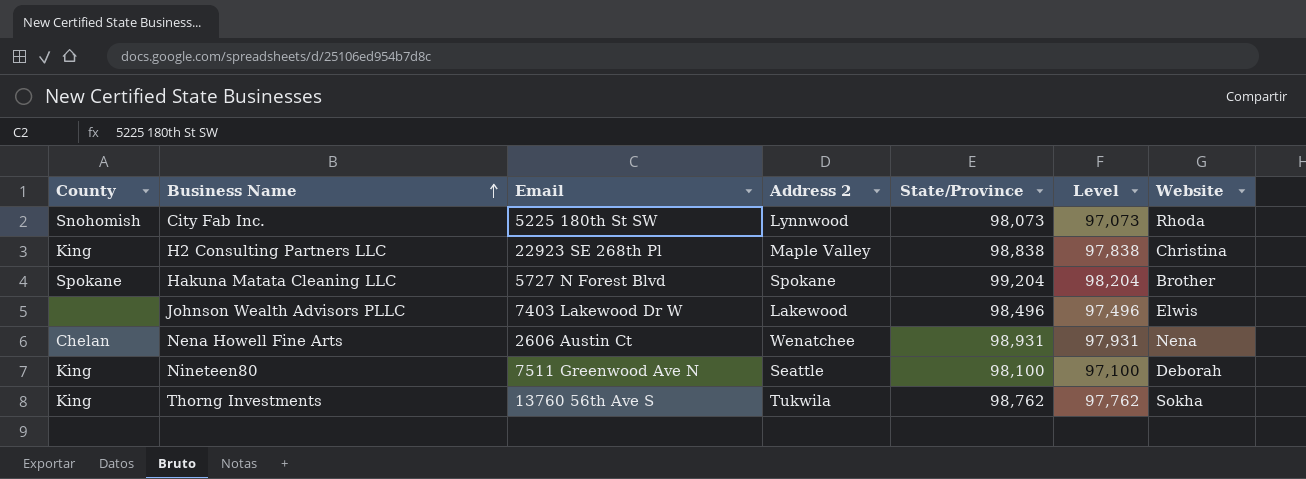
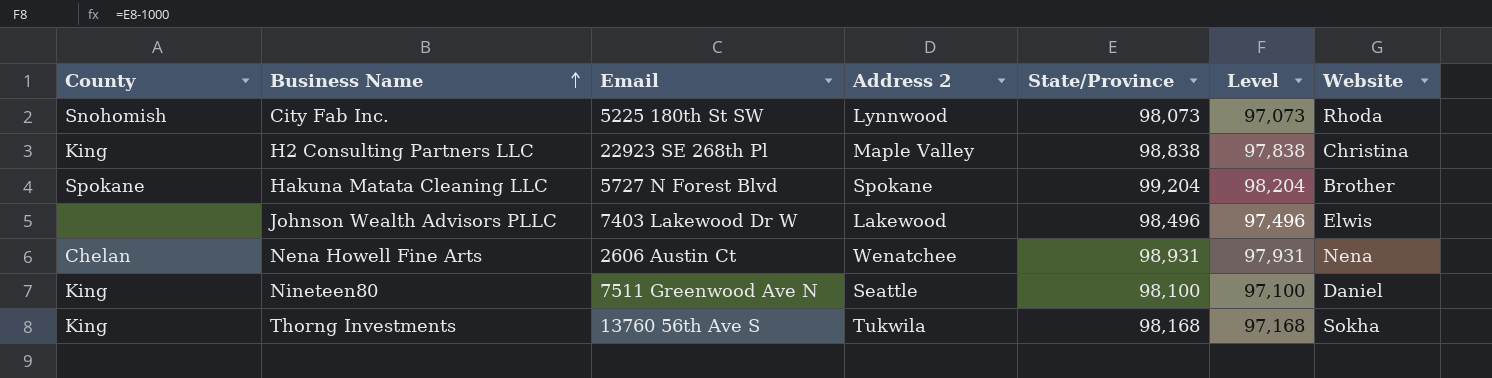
Nineteen80 | Website: Deborah -> Daniel
Thorng Investments | State/Province: 98,762 -> 98,168
Thorng Investments | Level: 97,762 -> 97,168

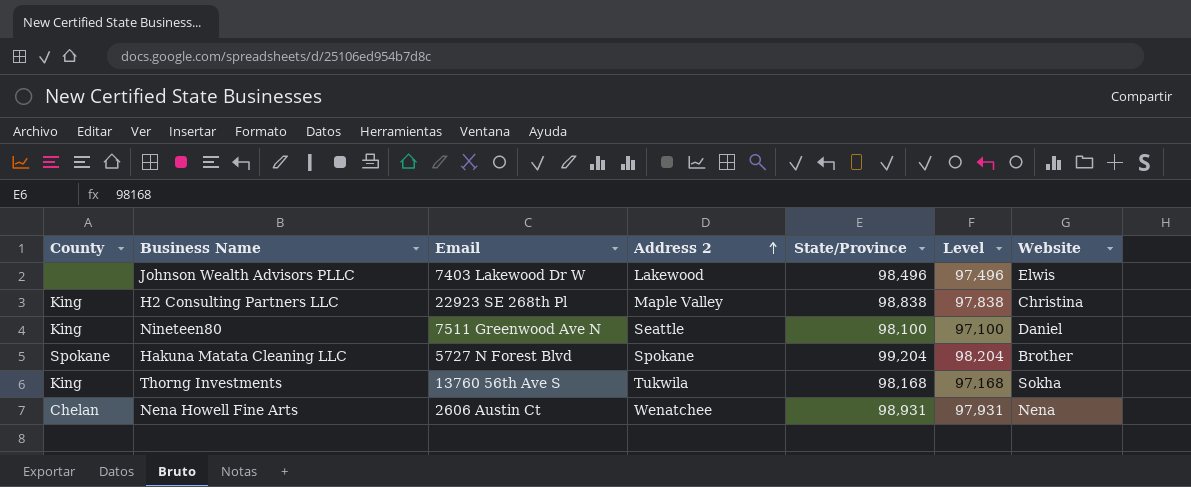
row order: Business Name ascending -> Address 2 ascending
row City Fab Inc.: Snohomish | 5225 180th St SW | Lynnwood | 98,073 | 97,073 | Rhoda -> none

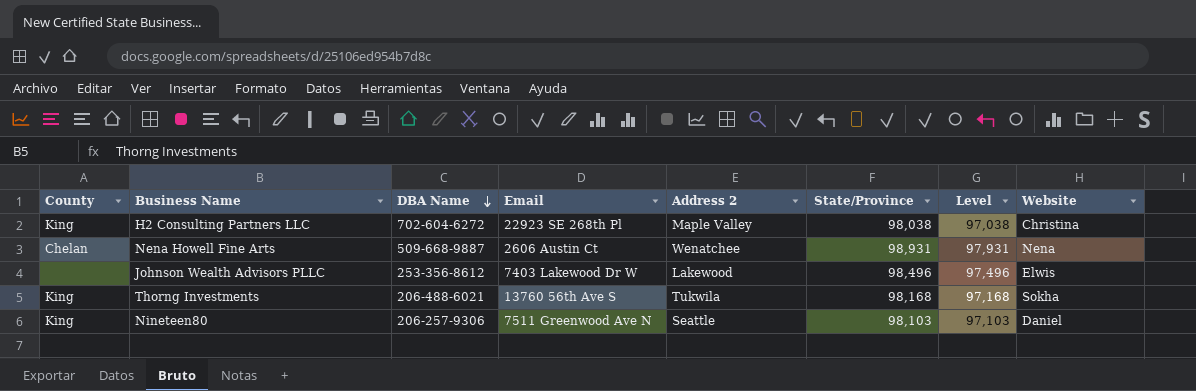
row order: Address 2 ascending -> DBA Name descending
column DBA Name | position: none -> 3
row Hakuna Matata Cleaning LLC: Spokane | 5727 N Forest Blvd | Spokane | 99,204 | 98,204 | Brother -> none
H2 Consulting Partners LLC | State/Province: 98,838 -> 98,038
H2 Consulting Partners LLC | Level: 97,838 -> 97,038
Nineteen80 | State/Province: 98,100 -> 98,103
Nineteen80 | Level: 97,100 -> 97,103

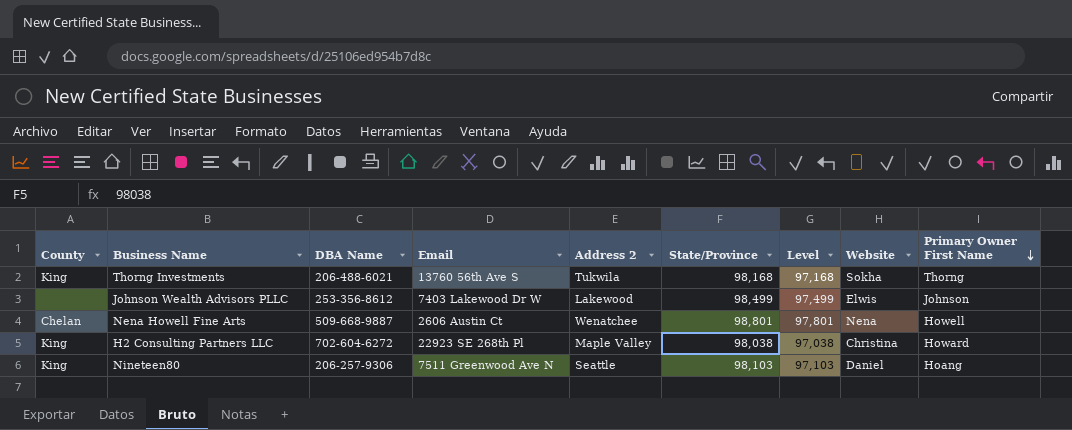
row order: DBA Name descending -> Primary Owner First Name descending
column Primary Owner First Name | position: none -> 9
Johnson Wealth Advisors PLLC | State/Province: 98,496 -> 98,499
Johnson Wealth Advisors PLLC | Level: 97,496 -> 97,499
Nena Howell Fine Arts | State/Province: 98,931 -> 98,801
Nena Howell Fine Arts | Level: 97,931 -> 97,801

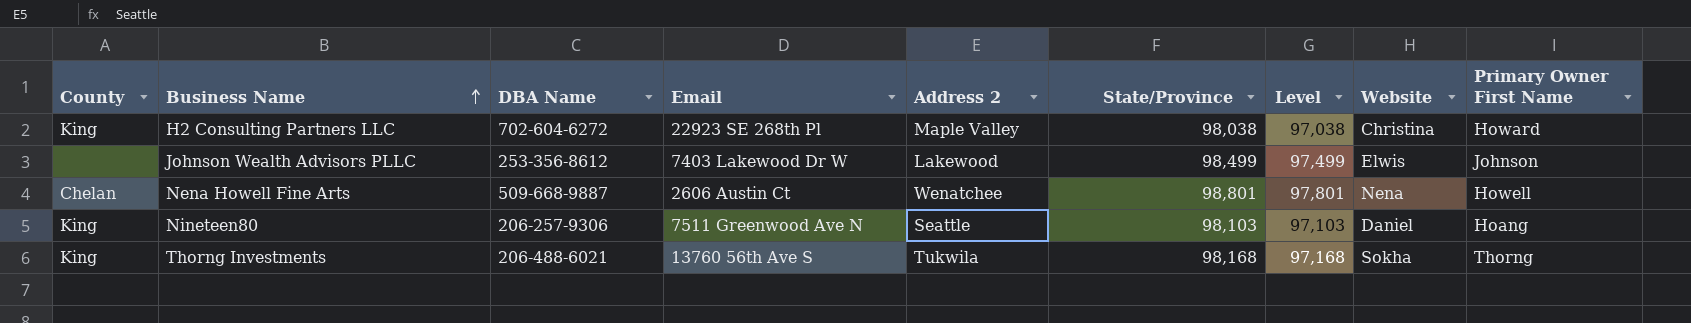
row order: Primary Owner First Name descending -> Business Name ascending

